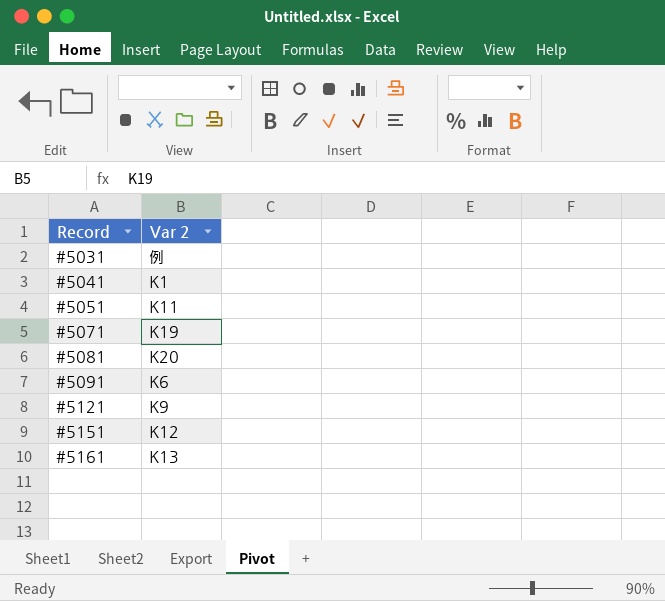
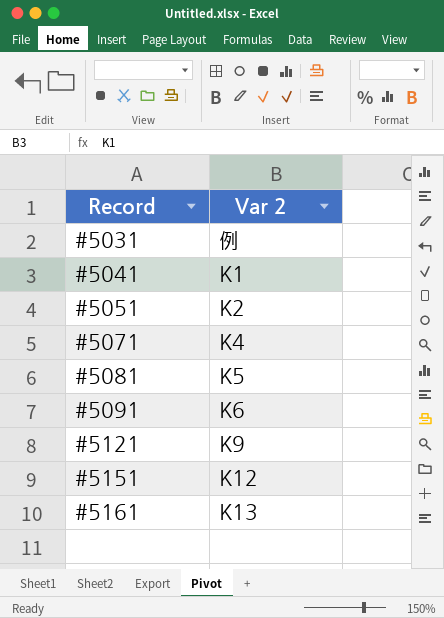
#5051 | Var 2: K11 -> K2
#5071 | Var 2: K19 -> K4
#5081 | Var 2: K20 -> K5

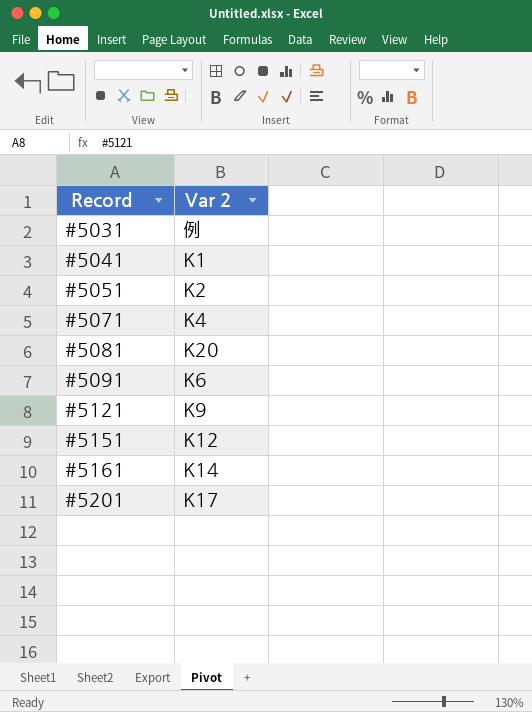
#5081 | Var 2: K5 -> K20
#5161 | Var 2: K13 -> K14
row #5201: none -> K17

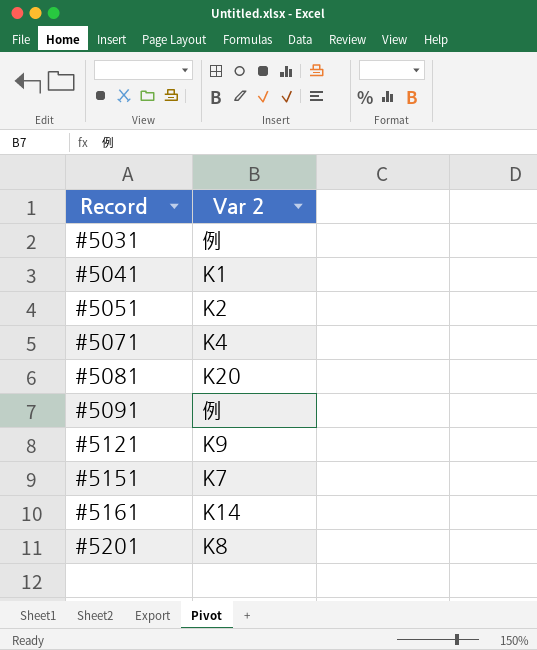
#5091 | Var 2: K6 -> 例
#5151 | Var 2: K12 -> K7
#5201 | Var 2: K17 -> K8

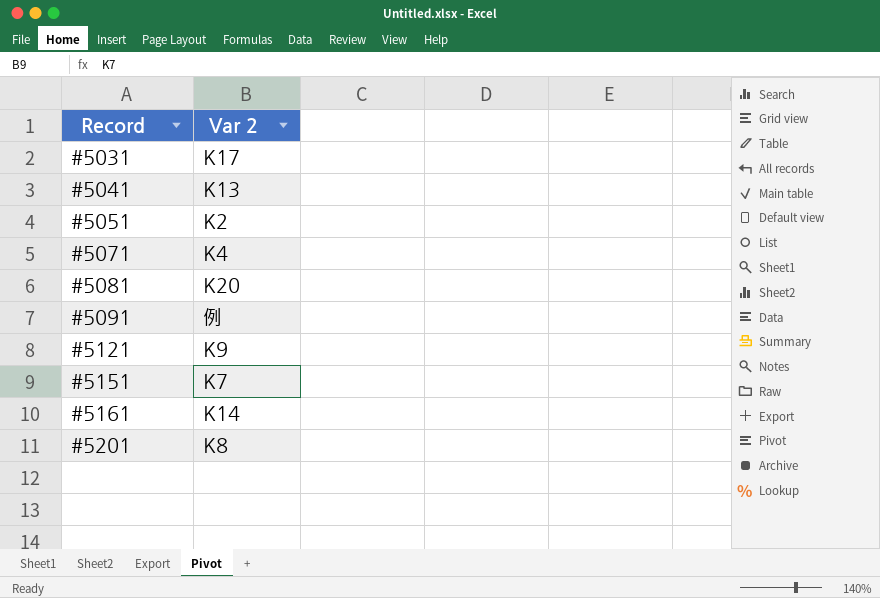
#5031 | Var 2: 例 -> K17
#5041 | Var 2: K1 -> K13

